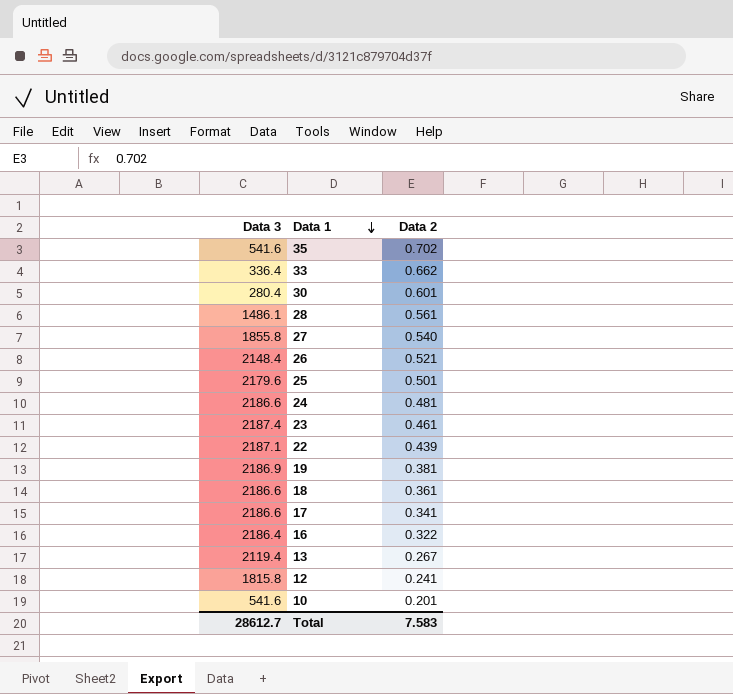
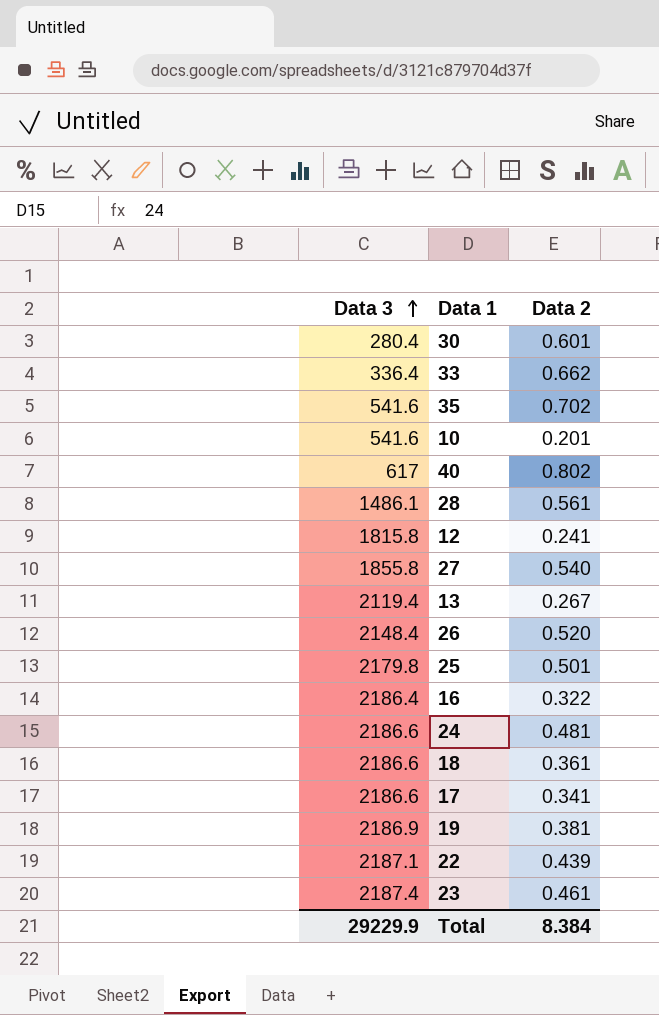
row order: Data 1 descending -> Data 3 ascending
row 40: none -> 617 | 0.802
26 | Data 2: 0.521 -> 0.520
25 | Data 3: 2179.6 -> 2179.8
Total | Data 3: 28612.7 -> 29229.9
Total | Data 2: 7.583 -> 8.384

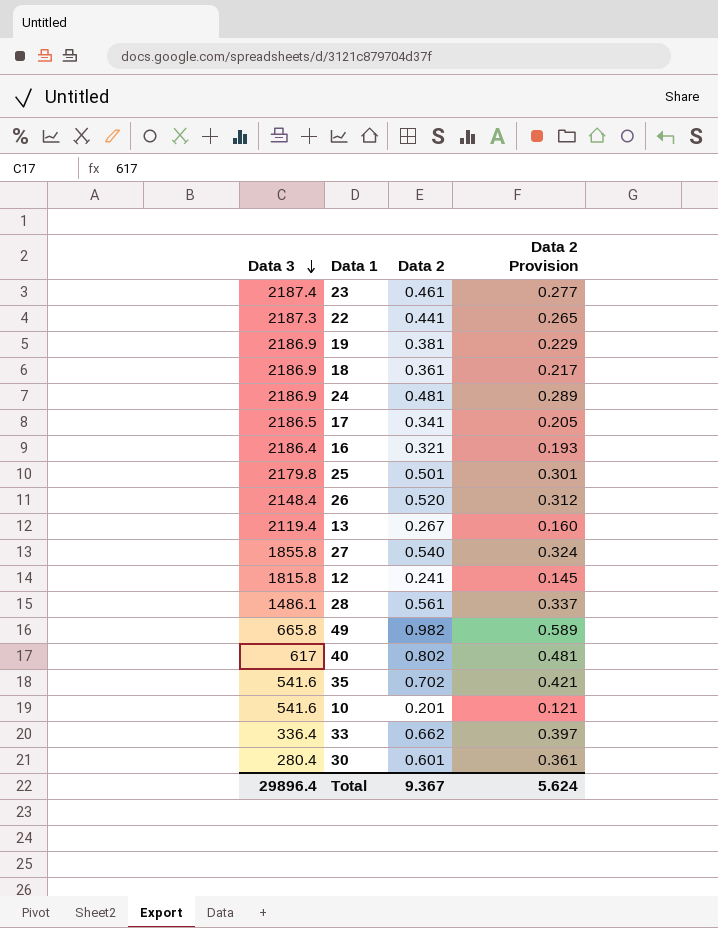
row order: Data 3 ascending -> Data 3 descending
column Data 2 Provision | formula: none -> [Data 2] * 0.6
22 | Data 3: 2187.1 -> 2187.3
22 | Data 2: 0.439 -> 0.441
18 | Data 3: 2186.6 -> 2186.9
24 | Data 3: 2186.6 -> 2186.9
17 | Data 3: 2186.6 -> 2186.5
16 | Data 2: 0.322 -> 0.321
row 49: none -> 665.8 | 0.982 | 0.589
Total | Data 3: 29229.9 -> 29896.4
Total | Data 2: 8.384 -> 9.367

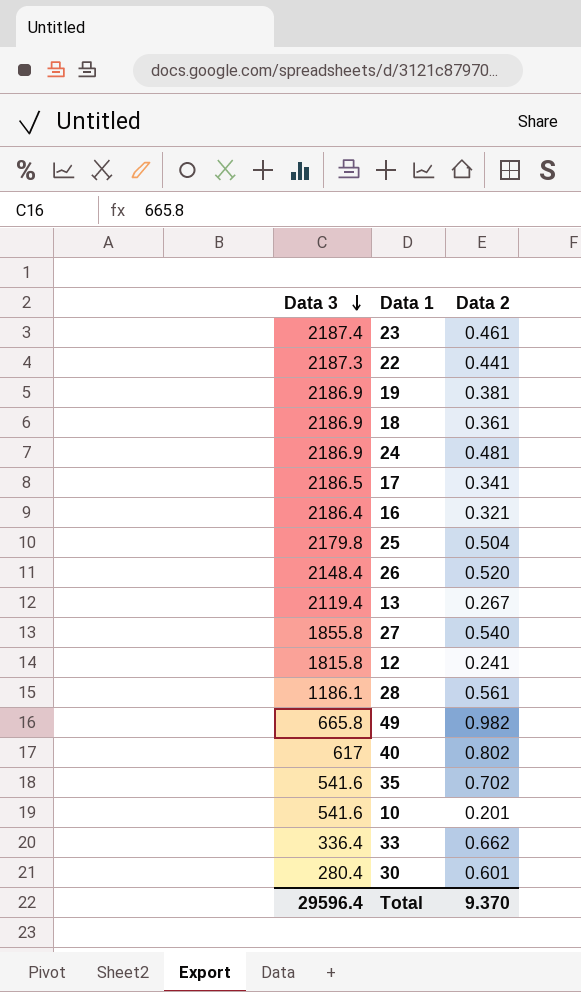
column Data 2 Provision | formula: [Data 2] * 0.6 -> none
25 | Data 2: 0.501 -> 0.504
28 | Data 3: 1486.1 -> 1186.1
Total | Data 3: 29896.4 -> 29596.4
Total | Data 2: 9.367 -> 9.370

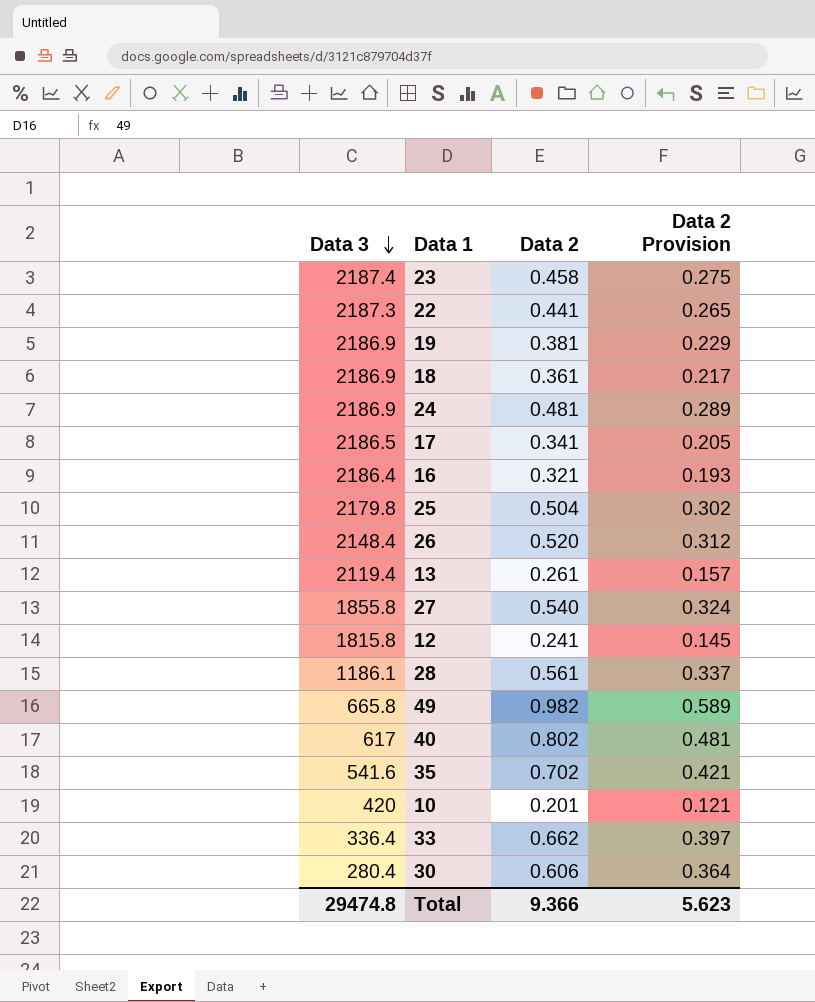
column Data 2 Provision | formula: none -> [Data 2] * 0.6
23 | Data 2: 0.461 -> 0.458
13 | Data 2: 0.267 -> 0.261
10 | Data 3: 541.6 -> 420
30 | Data 2: 0.601 -> 0.606
Total | Data 3: 29596.4 -> 29474.8
Total | Data 2: 9.370 -> 9.366

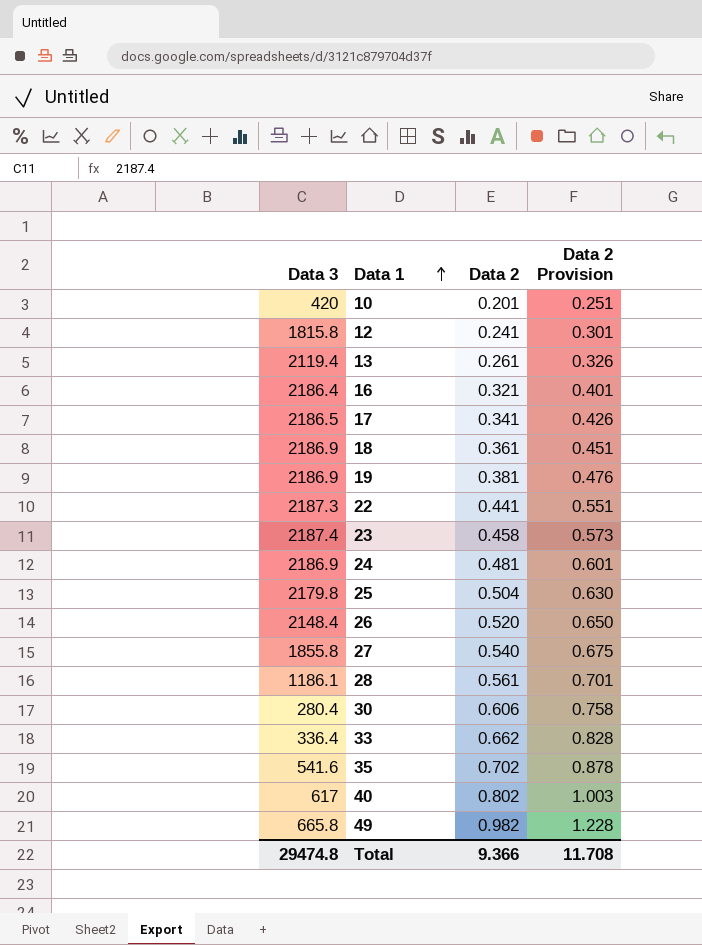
row order: Data 3 descending -> Data 1 ascending
column Data 2 Provision | formula: [Data 2] * 0.6 -> [Data 2] * 1.25
Total | Data 2 Provision: 5.623 -> 11.708

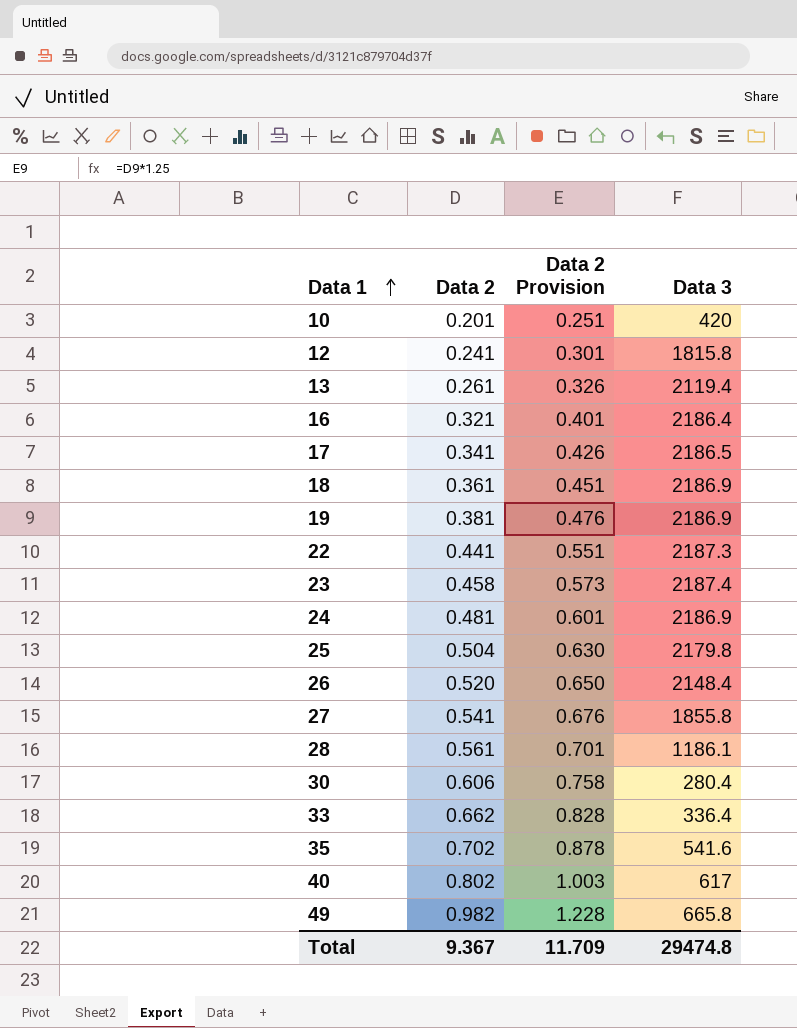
column Data 3 | position: 1 -> 4
27 | Data 2: 0.540 -> 0.541
27 | Data 2 Provision: 0.675 -> 0.676
Total | Data 2: 9.366 -> 9.367
Total | Data 2 Provision: 11.708 -> 11.709

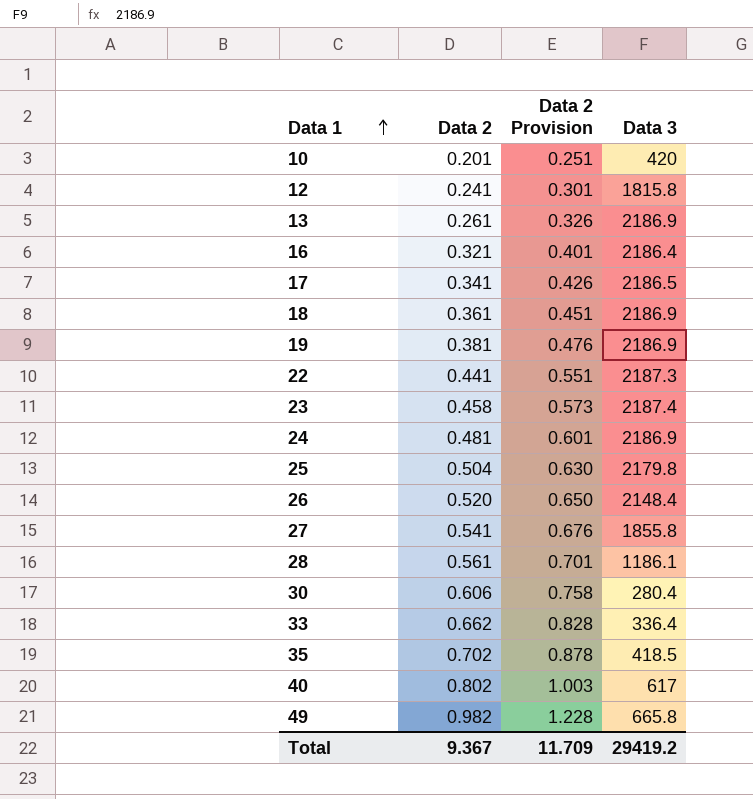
13 | Data 3: 2119.4 -> 2186.9
35 | Data 3: 541.6 -> 418.5
Total | Data 3: 29474.8 -> 29419.2

